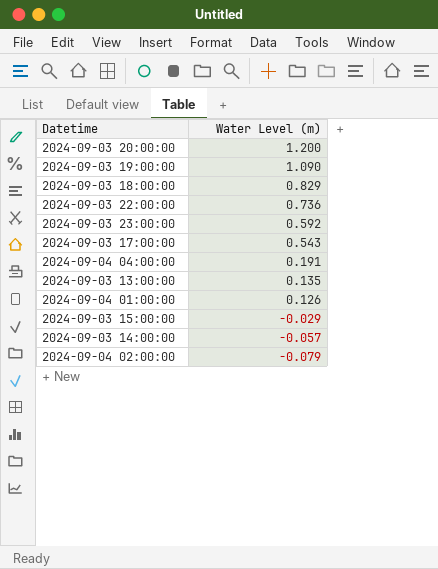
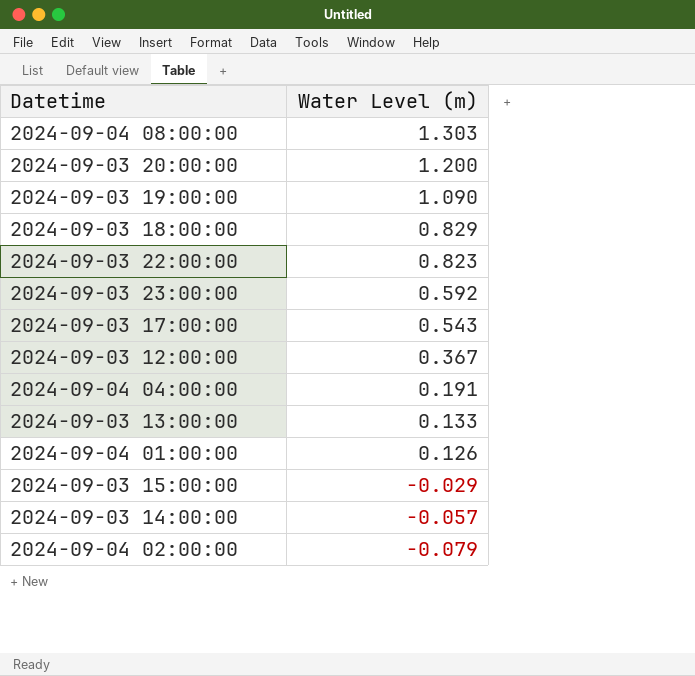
row 2024-09-04 08:00:00: none -> 1.303
2024-09-03 22:00:00 | Water Level (m): 0.736 -> 0.823
row 2024-09-03 12:00:00: none -> 0.367
2024-09-03 13:00:00 | Water Level (m): 0.135 -> 0.133

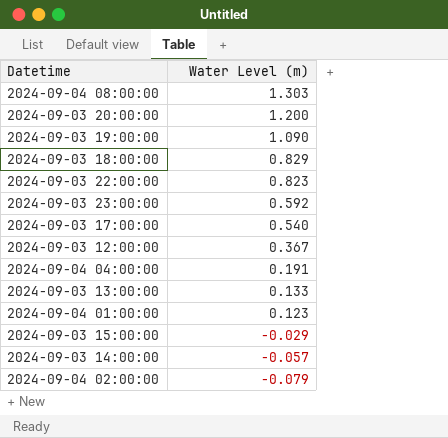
2024-09-03 17:00:00 | Water Level (m): 0.543 -> 0.540
2024-09-04 01:00:00 | Water Level (m): 0.126 -> 0.123

